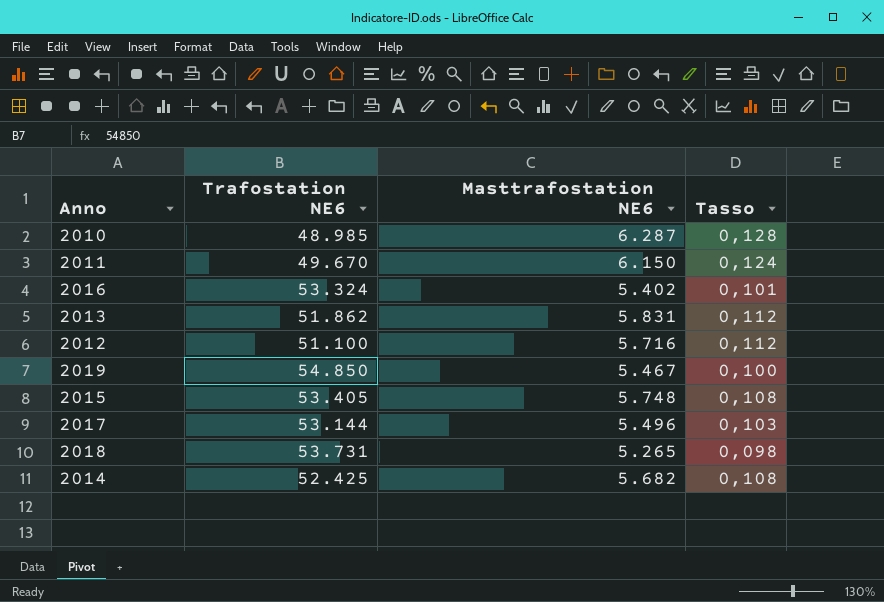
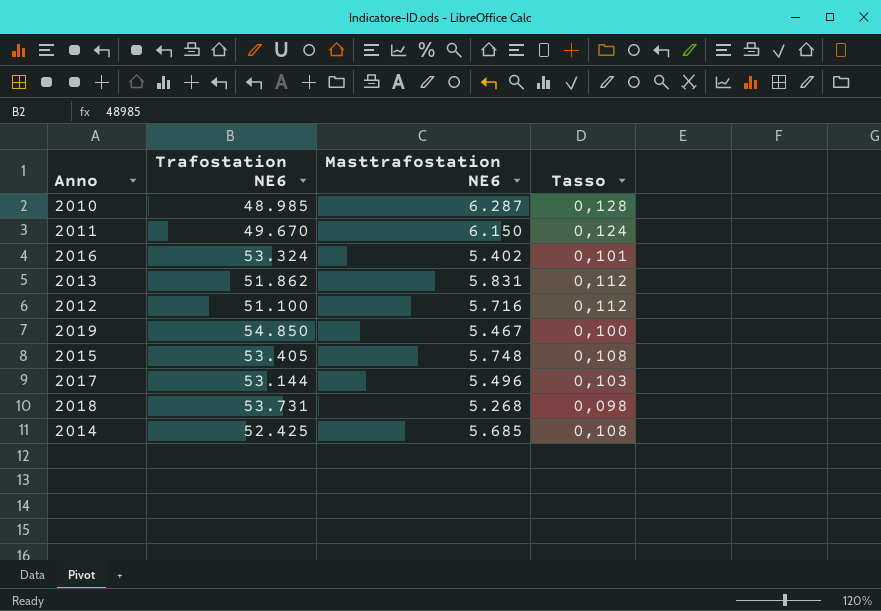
2018 | Masttrafostation NE6: 5.265 -> 5.268
2014 | Masttrafostation NE6: 5.682 -> 5.685

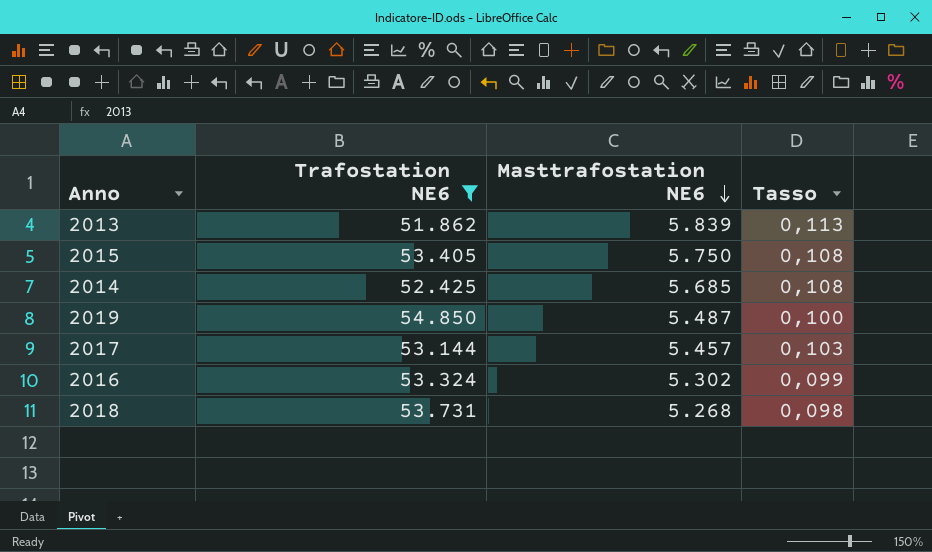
filter: none -> Trafostation NE6 >= 51.862
row order: none -> Masttrafostation NE6 descending
2013 | Masttrafostation NE6: 5.831 -> 5.839
2013 | Tasso: 0,112 -> 0,113
2015 | Masttrafostation NE6: 5.748 -> 5.750
2019 | Masttrafostation NE6: 5.467 -> 5.487
2017 | Masttrafostation NE6: 5.496 -> 5.457
2016 | Masttrafostation NE6: 5.402 -> 5.302
2016 | Tasso: 0,101 -> 0,099

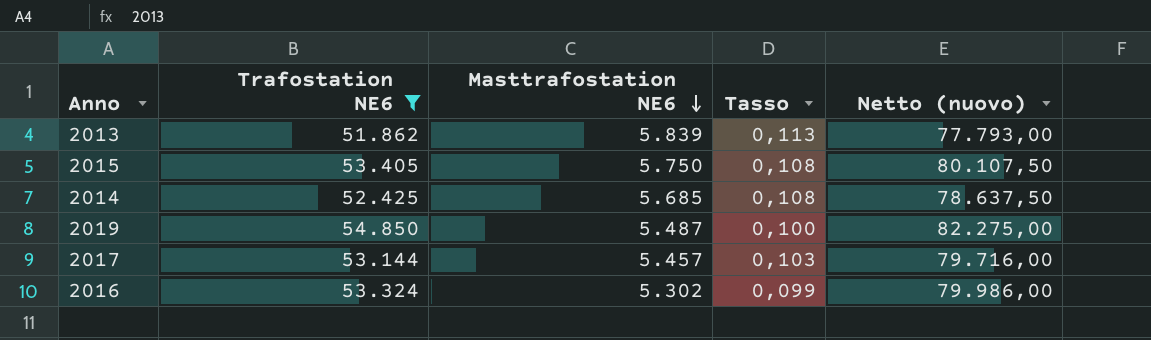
column Netto (nuovo) | formula: none -> [Trafostation NE6] * 1,5
row 2018: 53.731 | 5.268 | 0,098 -> none

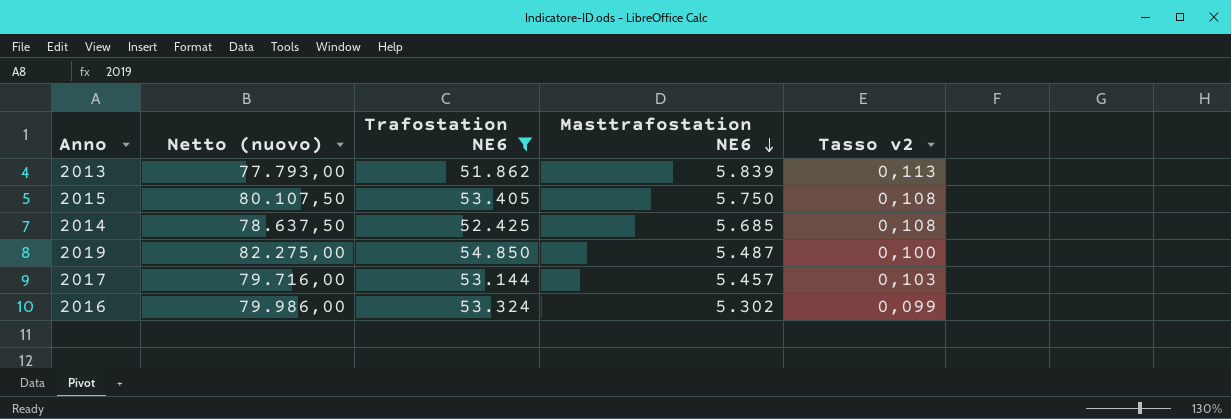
column Netto (nuovo) | position: 5 -> 2
column name: Tasso -> Tasso v2

